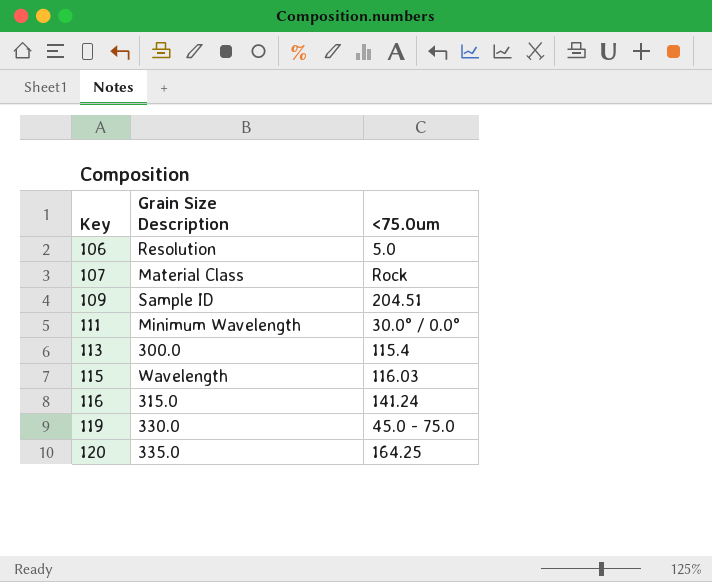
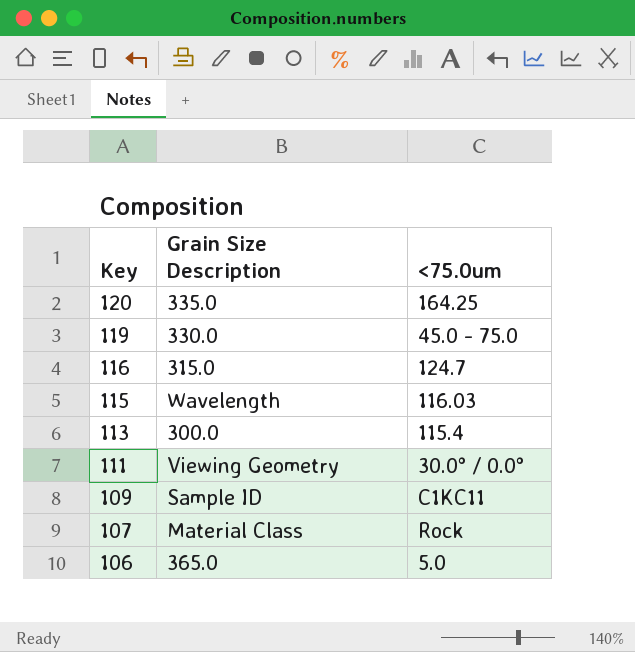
row order: Key ascending -> Key descending
116 | <75.0um: 141.24 -> 124.7
111 | Grain Size Description: Minimum Wavelength -> Viewing Geometry
109 | <75.0um: 204.51 -> C1KC11
106 | Grain Size Description: Resolution -> 365.0

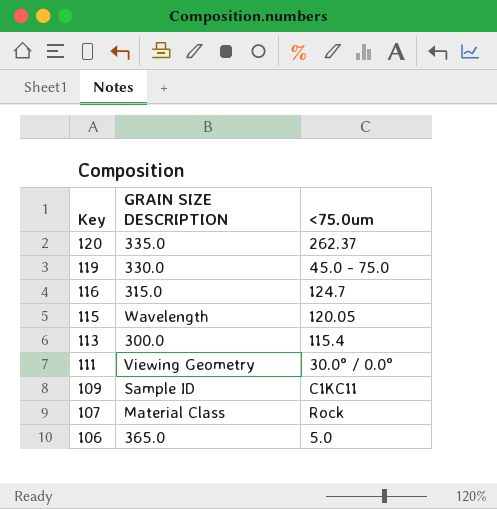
column name: Grain Size Description -> GRAIN SIZE DESCRIPTION
120 | <75.0um: 164.25 -> 262.37
115 | <75.0um: 116.03 -> 120.05

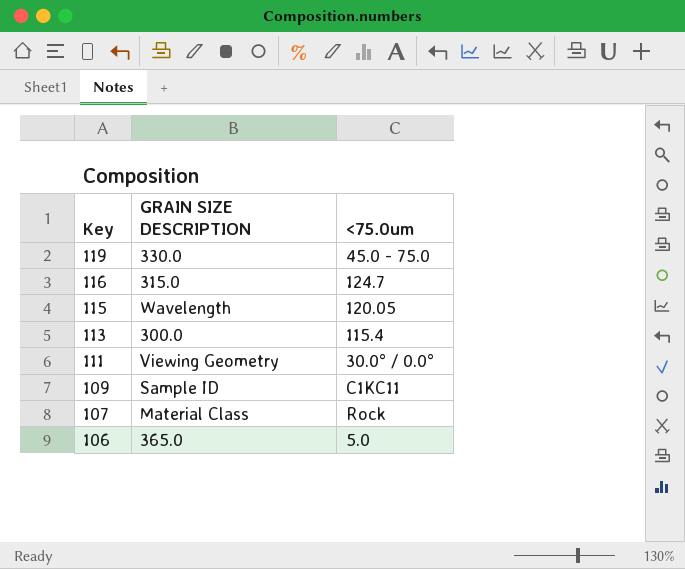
row 120: 335.0 | 262.37 -> none

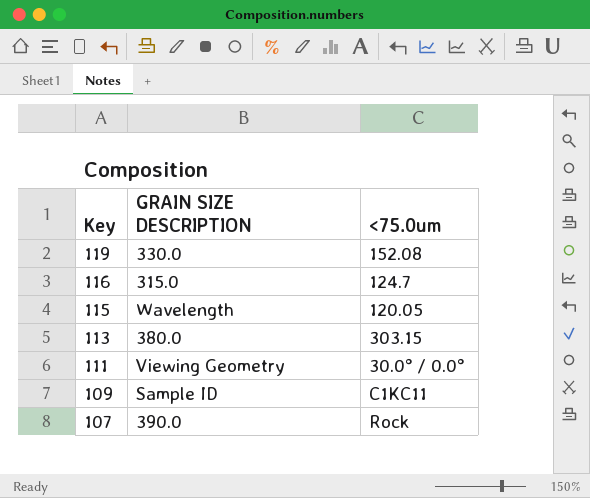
row 106: 365.0 | 5.0 -> none
119 | <75.0um: 45.0 - 75.0 -> 152.08
113 | GRAIN SIZE DESCRIPTION: 300.0 -> 380.0
113 | <75.0um: 115.4 -> 303.15
107 | GRAIN SIZE DESCRIPTION: Material Class -> 390.0

